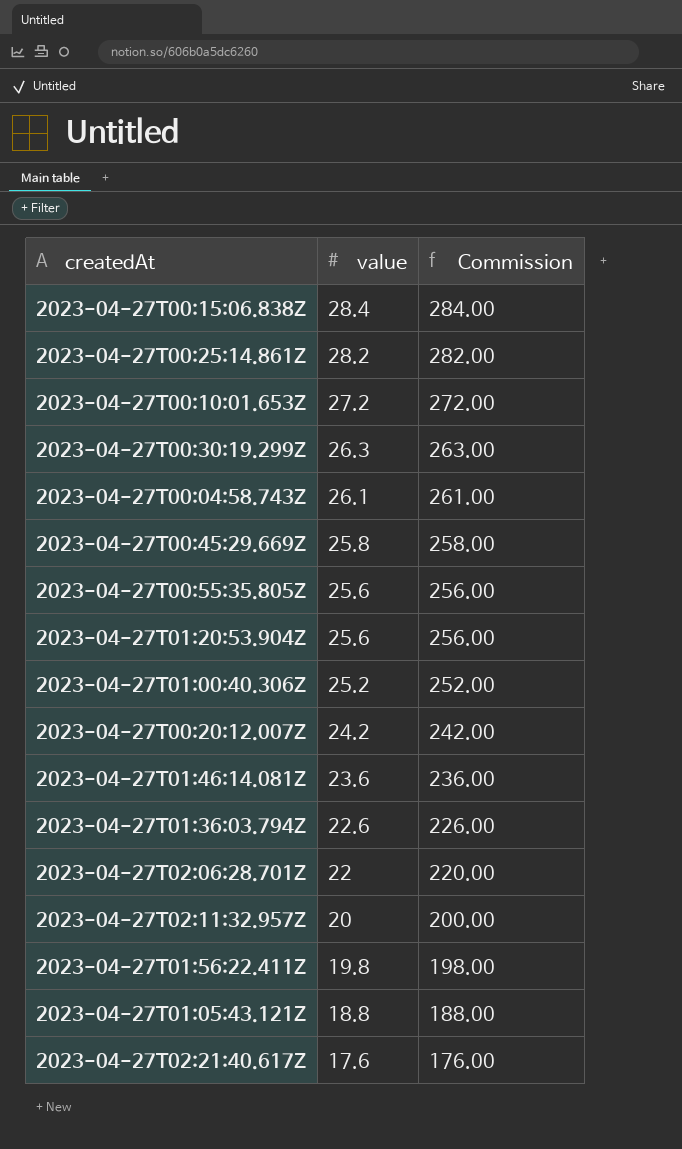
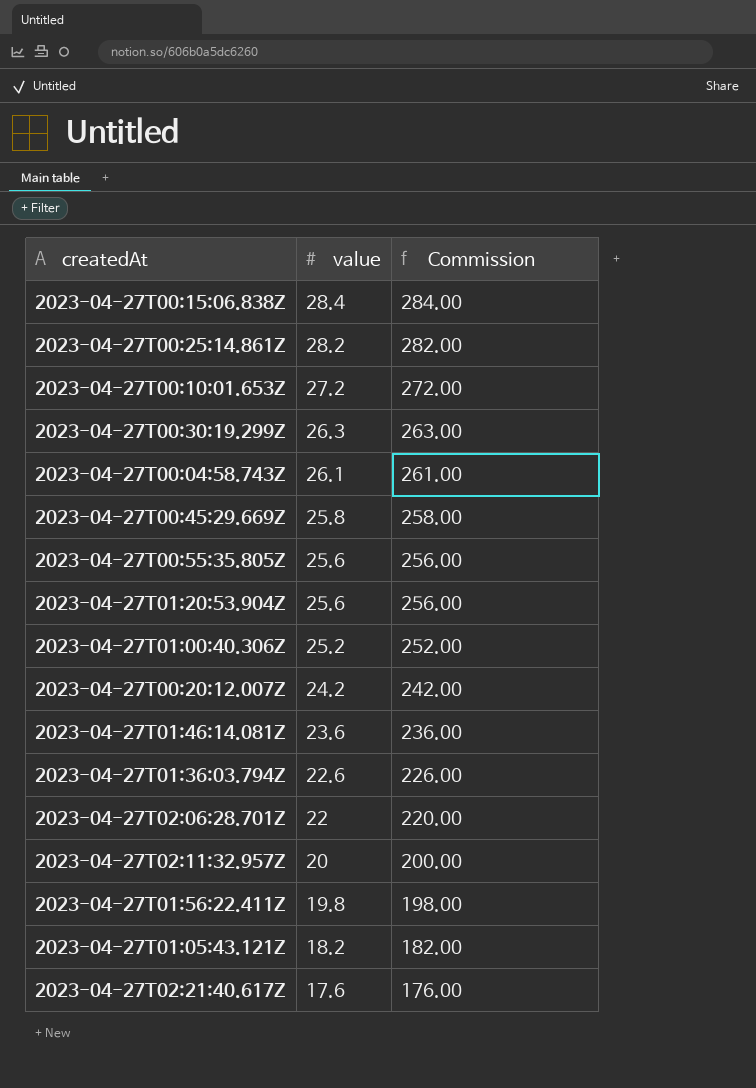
2023-04-27T01:05:43.121Z | value: 18.8 -> 18.2
2023-04-27T01:05:43.121Z | Commission: 188.00 -> 182.00

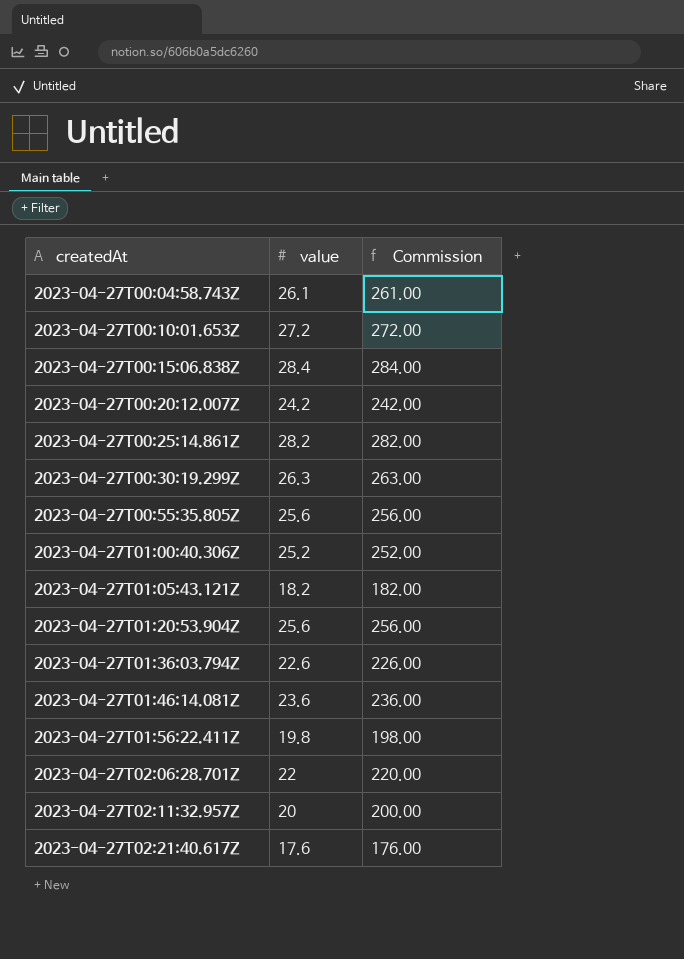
row order: value descending -> createdAt ascending
row 2023-04-27T00:45:29.669Z: 25.8 | 258.00 -> none

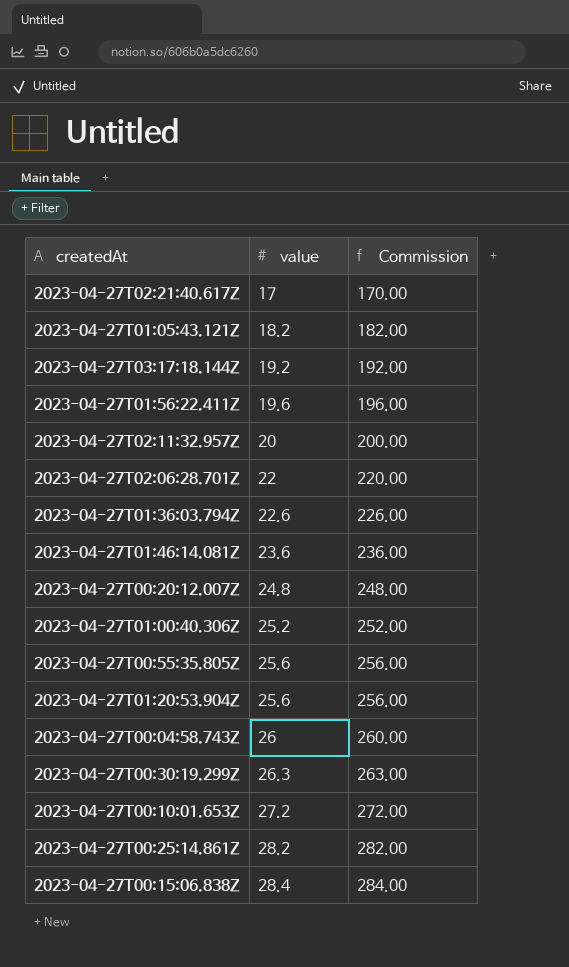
row order: createdAt ascending -> value ascending
2023-04-27T02:21:40.617Z | value: 17.6 -> 17
2023-04-27T02:21:40.617Z | Commission: 176.00 -> 170.00
row 2023-04-27T03:17:18.144Z: none -> 19.2 | 192.00
2023-04-27T01:56:22.411Z | value: 19.8 -> 19.6
2023-04-27T01:56:22.411Z | Commission: 198.00 -> 196.00
2023-04-27T00:20:12.007Z | value: 24.2 -> 24.8
2023-04-27T00:20:12.007Z | Commission: 242.00 -> 248.00
2023-04-27T00:04:58.743Z | value: 26.1 -> 26
2023-04-27T00:04:58.743Z | Commission: 261.00 -> 260.00

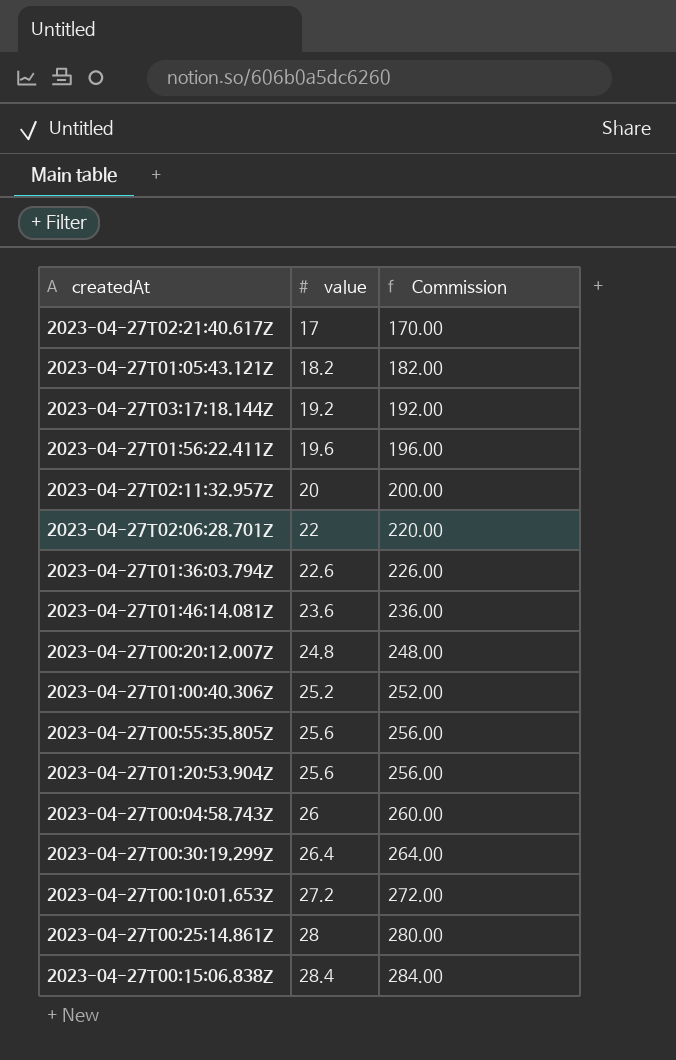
2023-04-27T00:30:19.299Z | value: 26.3 -> 26.4
2023-04-27T00:30:19.299Z | Commission: 263.00 -> 264.00
2023-04-27T00:25:14.861Z | value: 28.2 -> 28
2023-04-27T00:25:14.861Z | Commission: 282.00 -> 280.00

